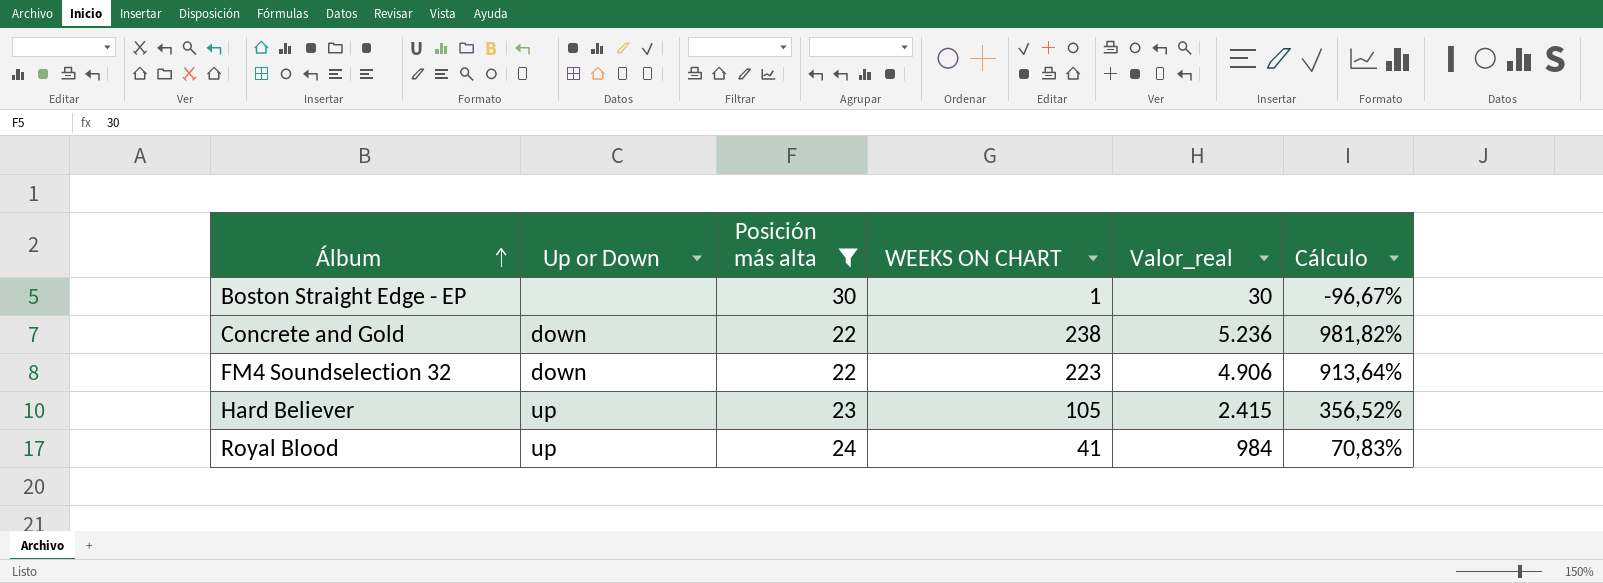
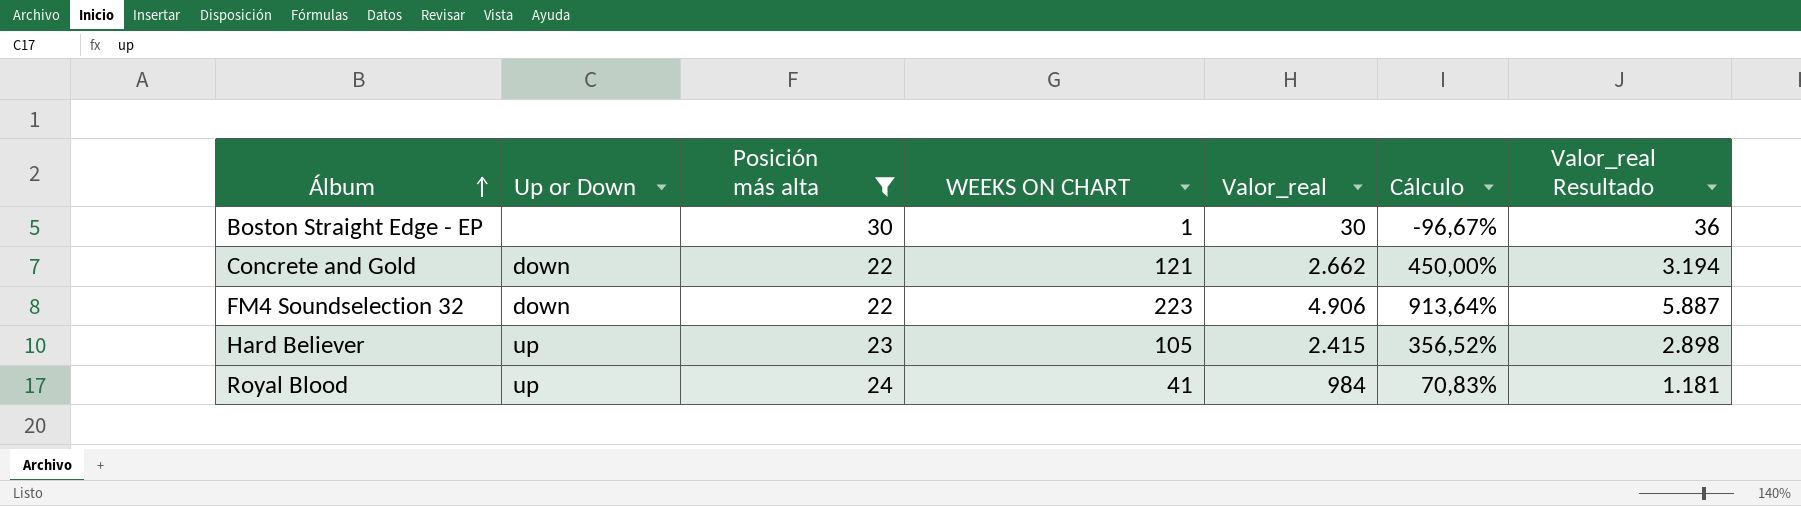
column Valor_real Resultado | formula: none -> [Valor_real] * 1,2
Concrete and Gold | WEEKS ON CHART: 238 -> 121
Concrete and Gold | Valor_real: 5.236 -> 2.662
Concrete and Gold | Cálculo: 981,82% -> 450,00%

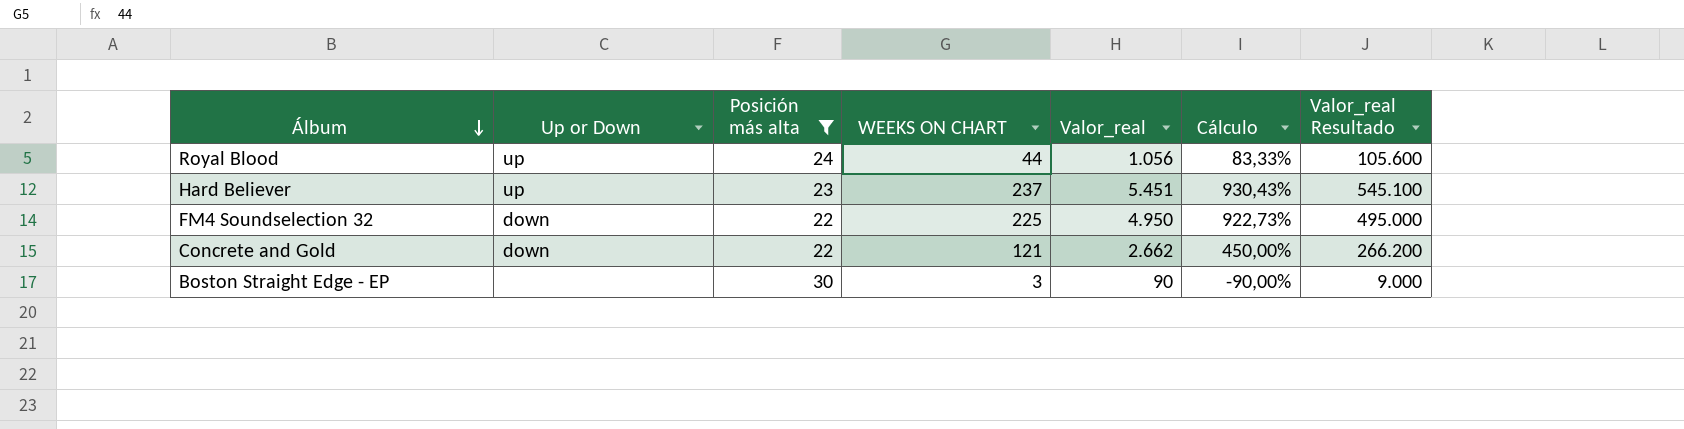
row order: Álbum ascending -> Álbum descending
column Valor_real Resultado | formula: [Valor_real] * 1,2 -> [Valor_real] * 100
Royal Blood | WEEKS ON CHART: 41 -> 44
Royal Blood | Valor_real: 984 -> 1.056
Royal Blood | Cálculo: 70,83% -> 83,33%
Hard Believer | WEEKS ON CHART: 105 -> 237
Hard Believer | Valor_real: 2.415 -> 5.451
Hard Believer | Cálculo: 356,52% -> 930,43%
FM4 Soundselection 32 | WEEKS ON CHART: 223 -> 225
FM4 Soundselection 32 | Valor_real: 4.906 -> 4.950
FM4 Soundselection 32 | Cálculo: 913,64% -> 922,73%
Boston Straight Edge - EP | WEEKS ON CHART: 1 -> 3
Boston Straight Edge - EP | Valor_real: 30 -> 90
Boston Straight Edge - EP | Cálculo: -96,67% -> -90,00%

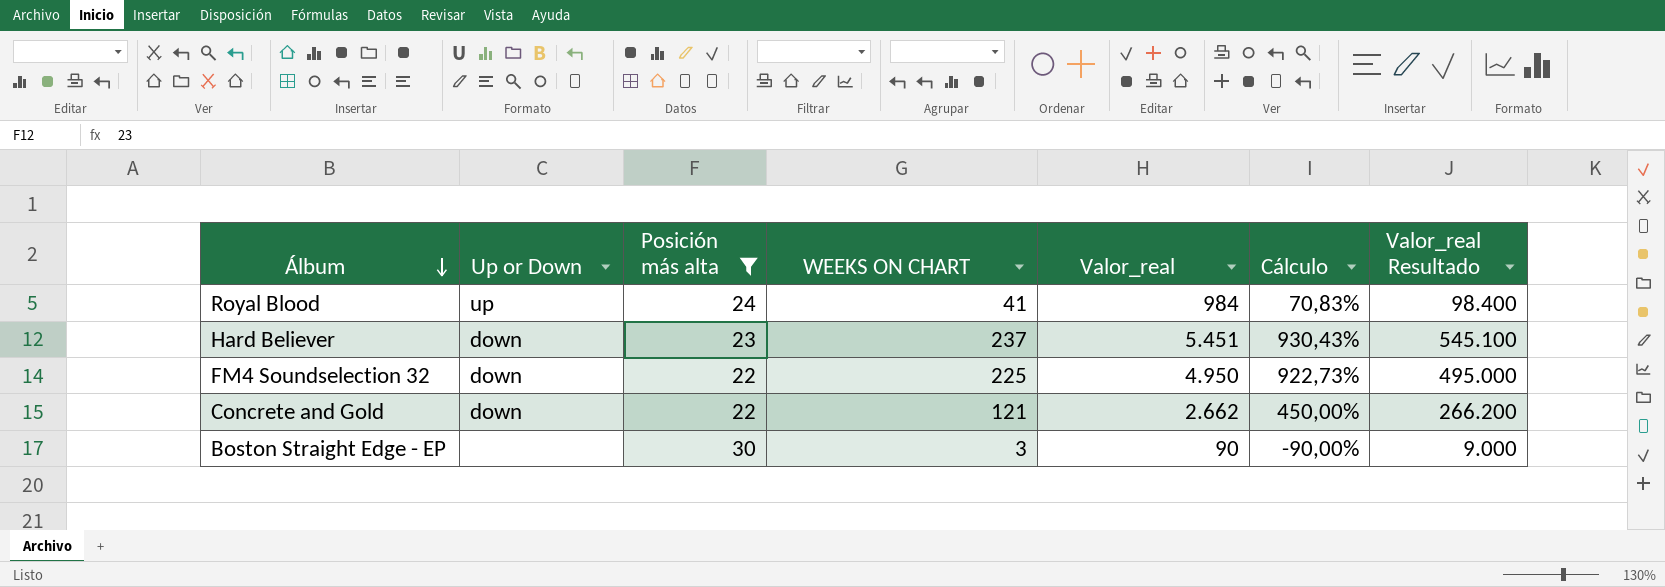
Royal Blood | WEEKS ON CHART: 44 -> 41
Royal Blood | Valor_real: 1.056 -> 984
Royal Blood | Cálculo: 83,33% -> 70,83%
Royal Blood | Valor_real Resultado: 105.600 -> 98.400
Hard Believer | Up or Down: up -> down

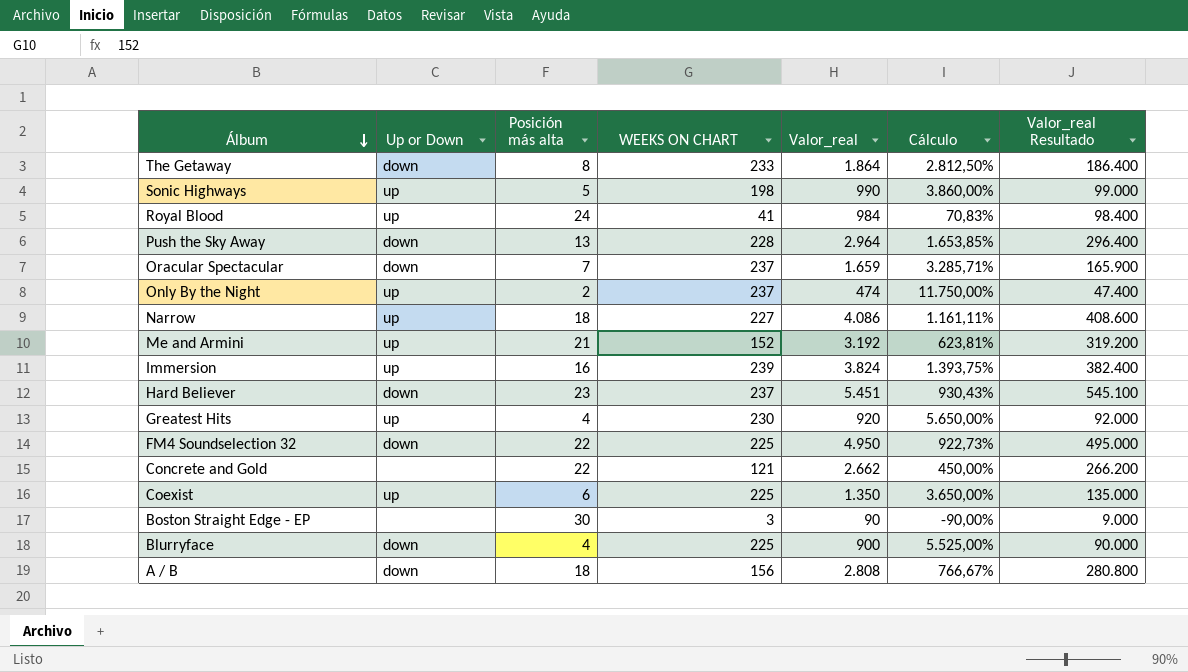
filter: Posición más alta >= 22 -> none
Concrete and Gold | Up or Down: down -> none

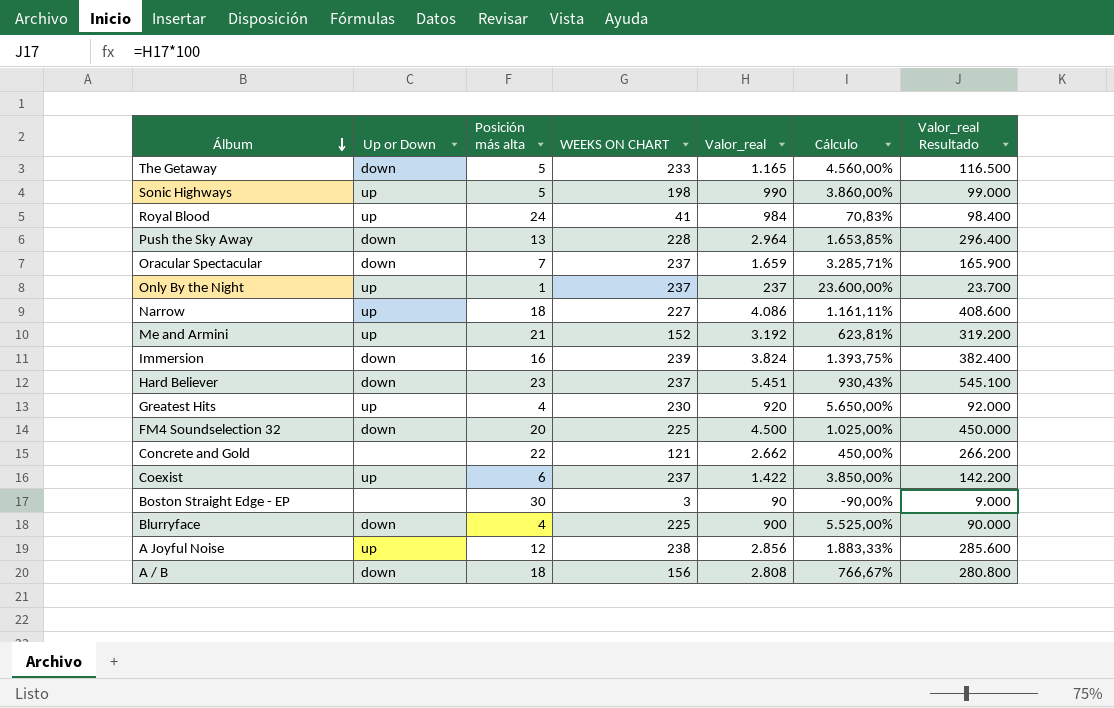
The Getaway | Posición más alta: 8 -> 5
The Getaway | Valor_real: 1.864 -> 1.165
The Getaway | Cálculo: 2.812,50% -> 4.560,00%
The Getaway | Valor_real Resultado: 186.400 -> 116.500
Only By the Night | Posición más alta: 2 -> 1
Only By the Night | Valor_real: 474 -> 237
Only By the Night | Cálculo: 11.750,00% -> 23.600,00%
Only By the Night | Valor_real Resultado: 47.400 -> 23.700
Immersion | Up or Down: up -> down
FM4 Soundselection 32 | Posición más alta: 22 -> 20
FM4 Soundselection 32 | Valor_real: 4.950 -> 4.500
FM4 Soundselection 32 | Cálculo: 922,73% -> 1.025,00%
FM4 Soundselection 32 | Valor_real Resultado: 495.000 -> 450.000
Coexist | WEEKS ON CHART: 225 -> 237
Coexist | Valor_real: 1.350 -> 1.422
Coexist | Cálculo: 3.650,00% -> 3.850,00%
Coexist | Valor_real Resultado: 135.000 -> 142.200
row A Joyful Noise: none -> up | 12 | 238 | 2.856 | 1.883,33% | 285.600

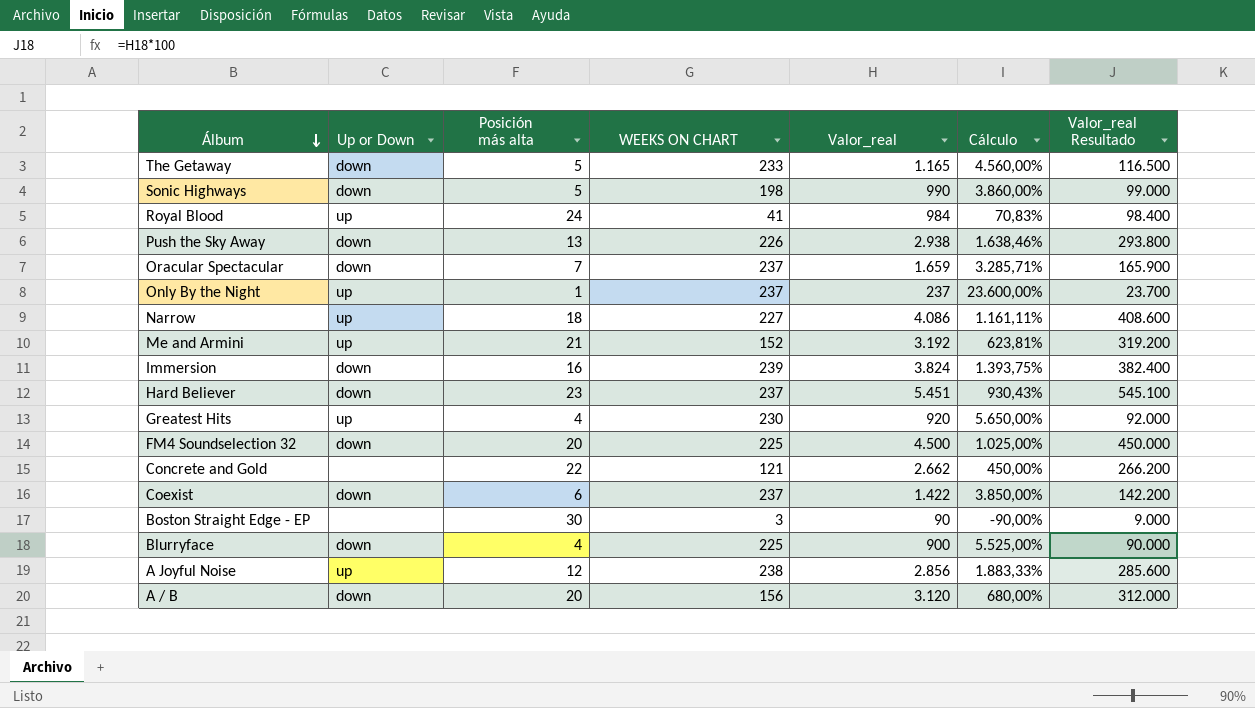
Sonic Highways | Up or Down: up -> down
Push the Sky Away | WEEKS ON CHART: 228 -> 226
Push the Sky Away | Valor_real: 2.964 -> 2.938
Push the Sky Away | Cálculo: 1.653,85% -> 1.638,46%
Push the Sky Away | Valor_real Resultado: 296.400 -> 293.800
Coexist | Up or Down: up -> down
A / B | Posición más alta: 18 -> 20
A / B | Valor_real: 2.808 -> 3.120
A / B | Cálculo: 766,67% -> 680,00%
A / B | Valor_real Resultado: 280.800 -> 312.000

